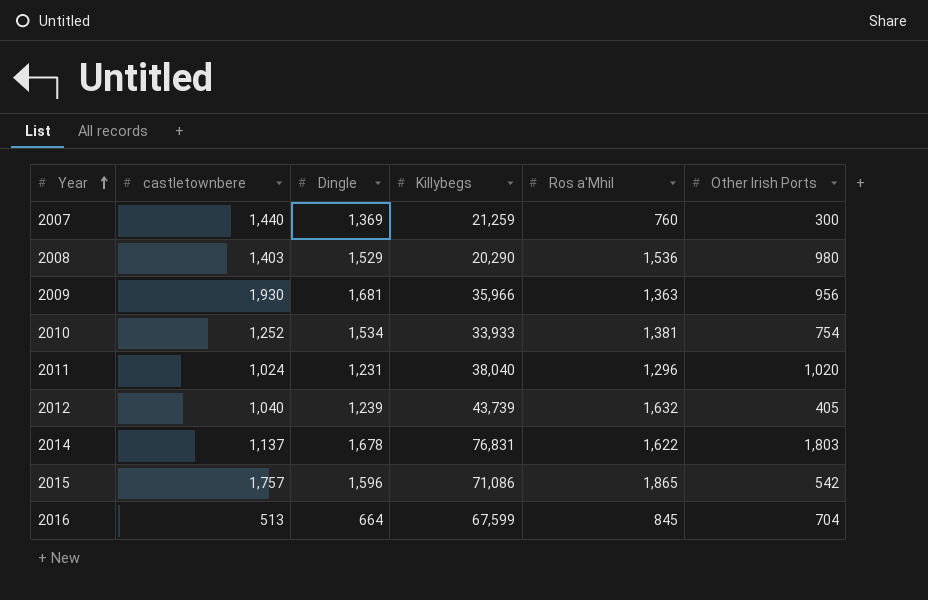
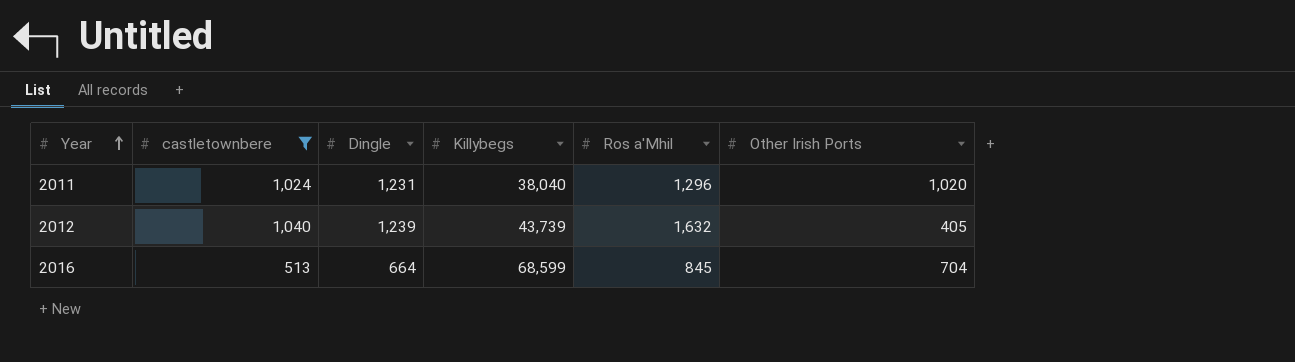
filter: none -> castletownbere <= 1,040
2016 | Killybegs: 67,599 -> 68,599

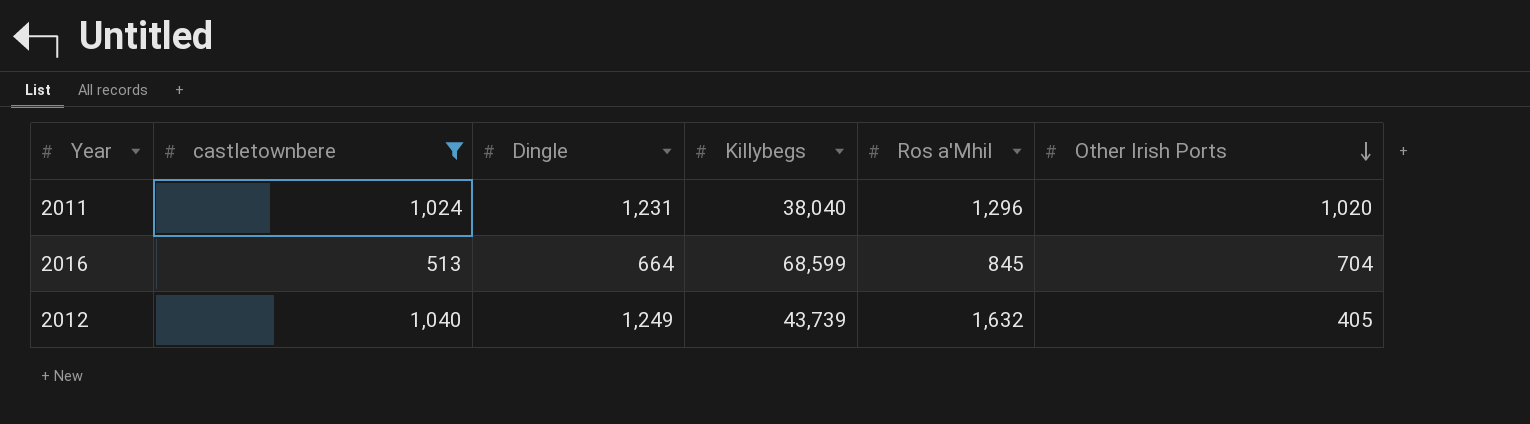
row order: Year ascending -> Other Irish Ports descending
2012 | Dingle: 1,239 -> 1,249

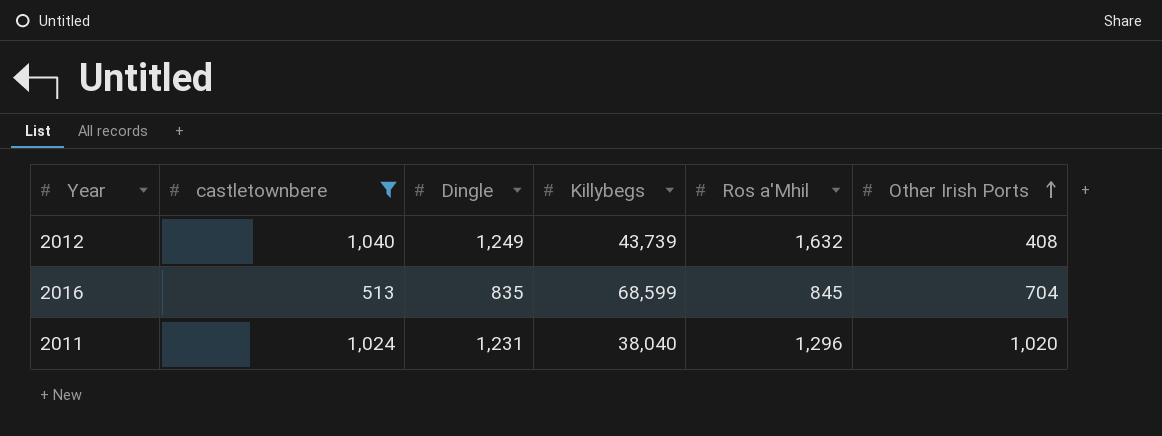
row order: Other Irish Ports descending -> Other Irish Ports ascending
2012 | Other Irish Ports: 405 -> 408
2016 | Dingle: 664 -> 835

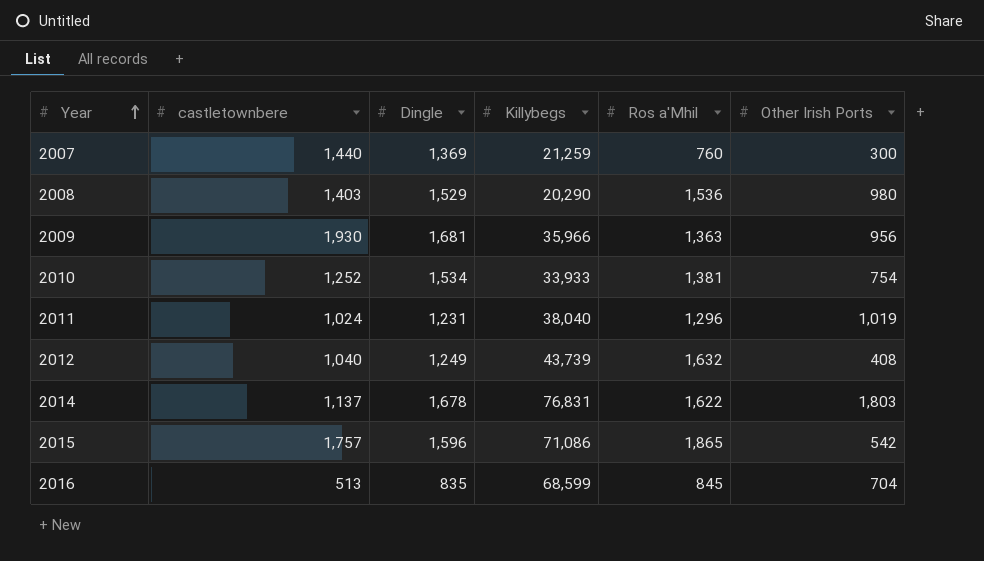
filter: castletownbere <= 1,040 -> none
row order: Other Irish Ports ascending -> Year ascending
2011 | Other Irish Ports: 1,020 -> 1,019

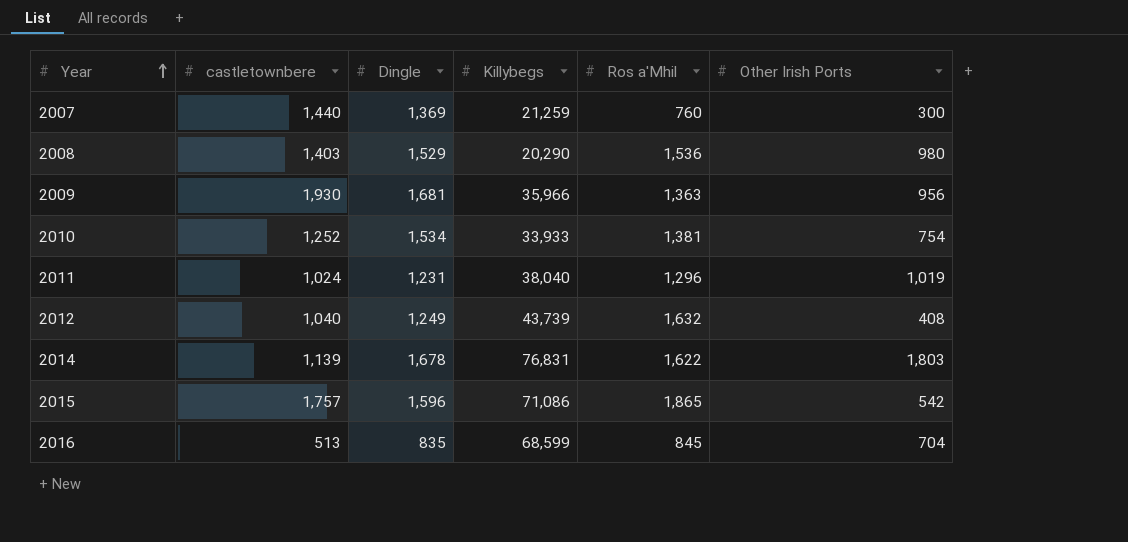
2014 | castletownbere: 1,137 -> 1,139

